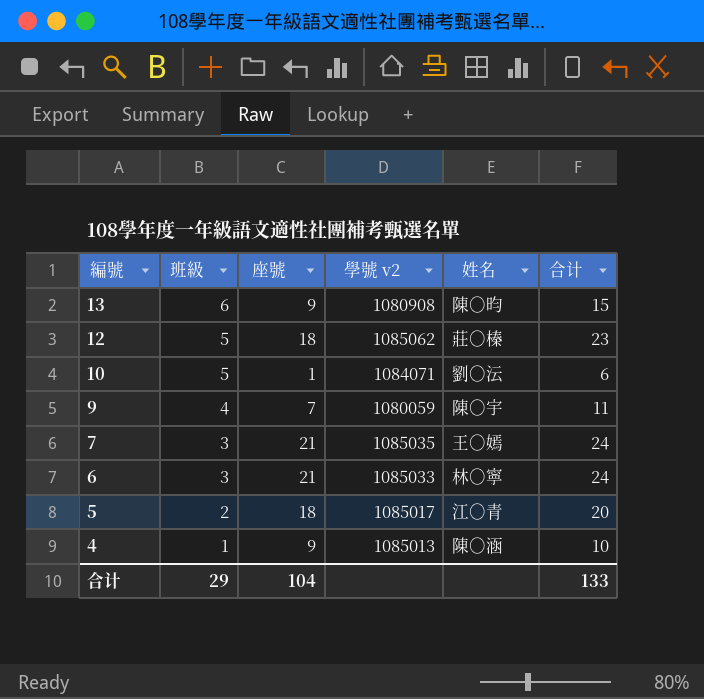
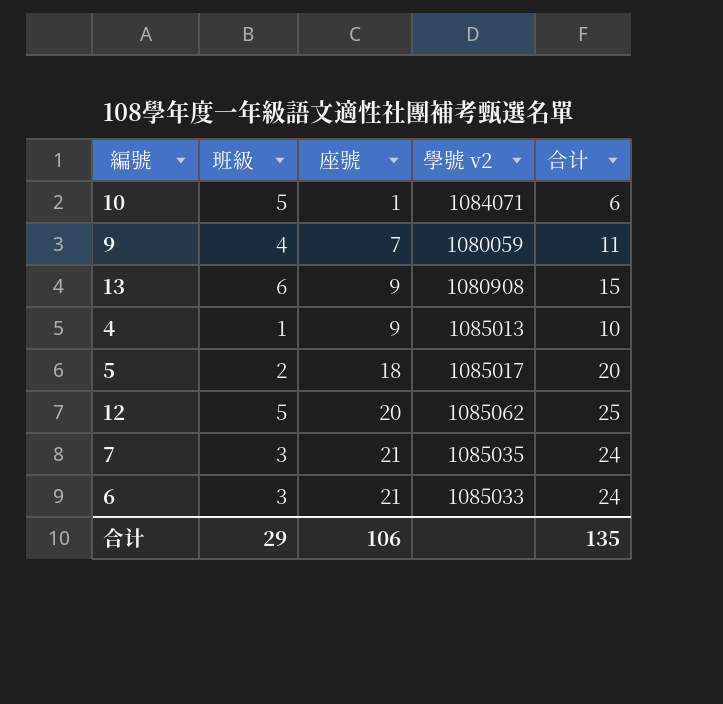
row order: 編號 descending -> 座號 ascending
column 姓名 | position: 5 -> none
12 | 座號: 18 -> 20
12 | 合计: 23 -> 25
合计 | 座號: 104 -> 106
合计 | 合计: 133 -> 135

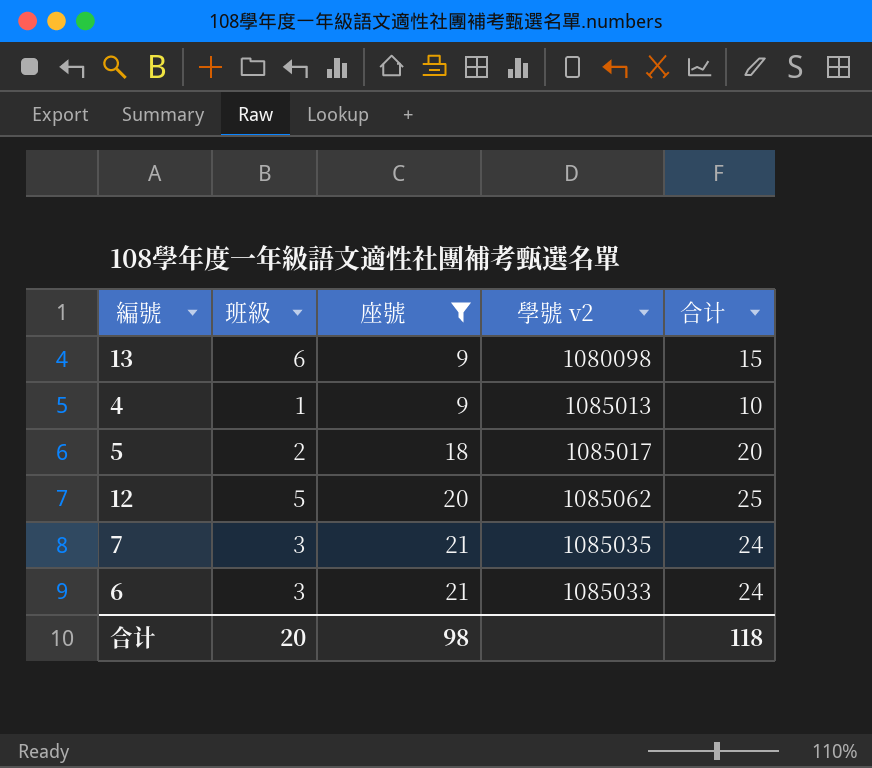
filter: none -> 座號 >= 9
13 | 學號 v2: 1080908 -> 1080098
合计 | 班級: 29 -> 20
合计 | 座號: 106 -> 98
合计 | 合计: 135 -> 118

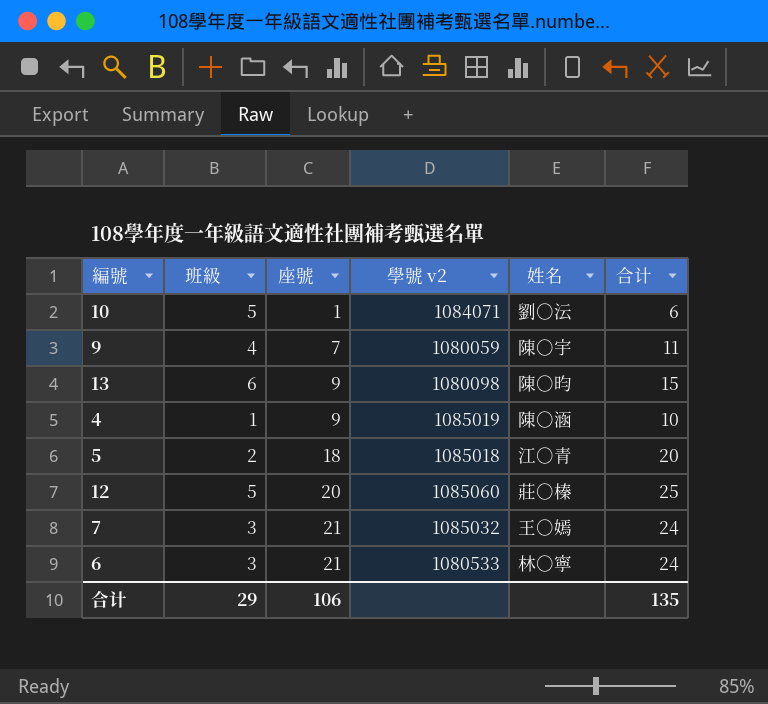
filter: 座號 >= 9 -> none
column 姓名 | position: none -> 5
4 | 學號 v2: 1085013 -> 1085019
5 | 學號 v2: 1085017 -> 1085018
12 | 學號 v2: 1085062 -> 1085060
7 | 學號 v2: 1085035 -> 1085032
6 | 學號 v2: 1085033 -> 1080533
合计 | 班級: 20 -> 29
合计 | 座號: 98 -> 106
合计 | 合计: 118 -> 135

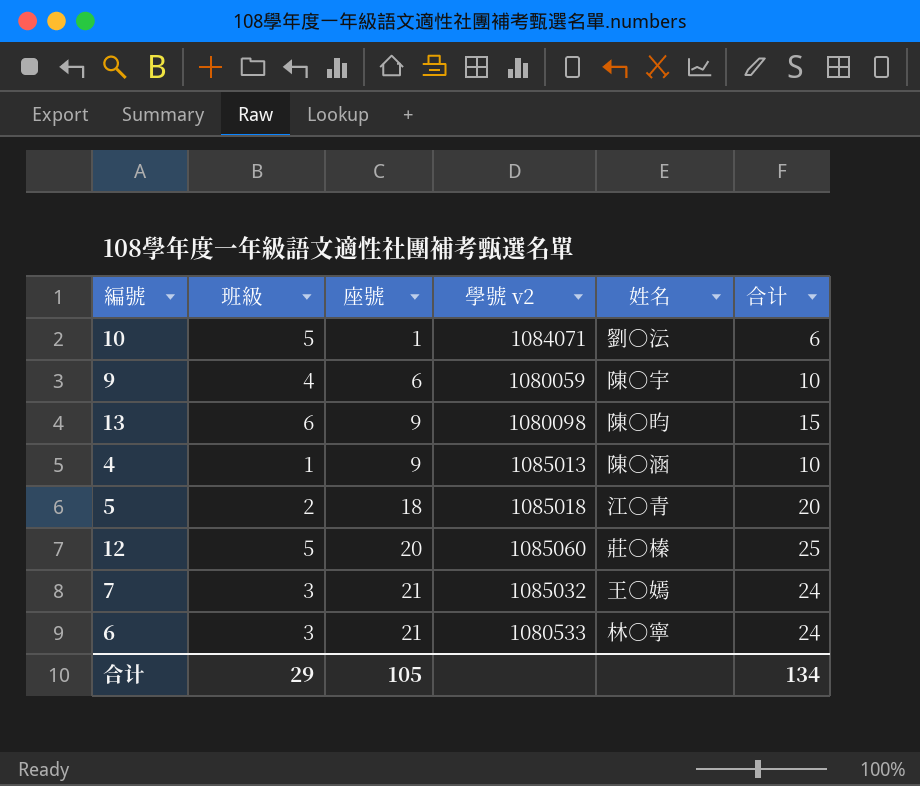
9 | 座號: 7 -> 6
9 | 合计: 11 -> 10
4 | 學號 v2: 1085019 -> 1085013
合计 | 座號: 106 -> 105
合计 | 合计: 135 -> 134

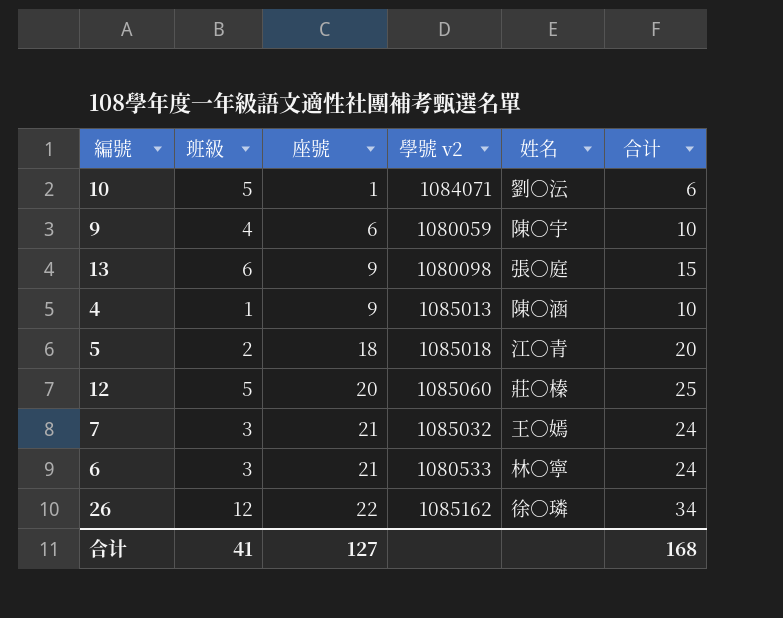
13 | 姓名: 陳○昀 -> 張○庭
row 26: none -> 12 | 22 | 1085162 | 徐○璘 | 34
合计 | 班級: 29 -> 41
合计 | 座號: 105 -> 127
合计 | 合计: 134 -> 168

